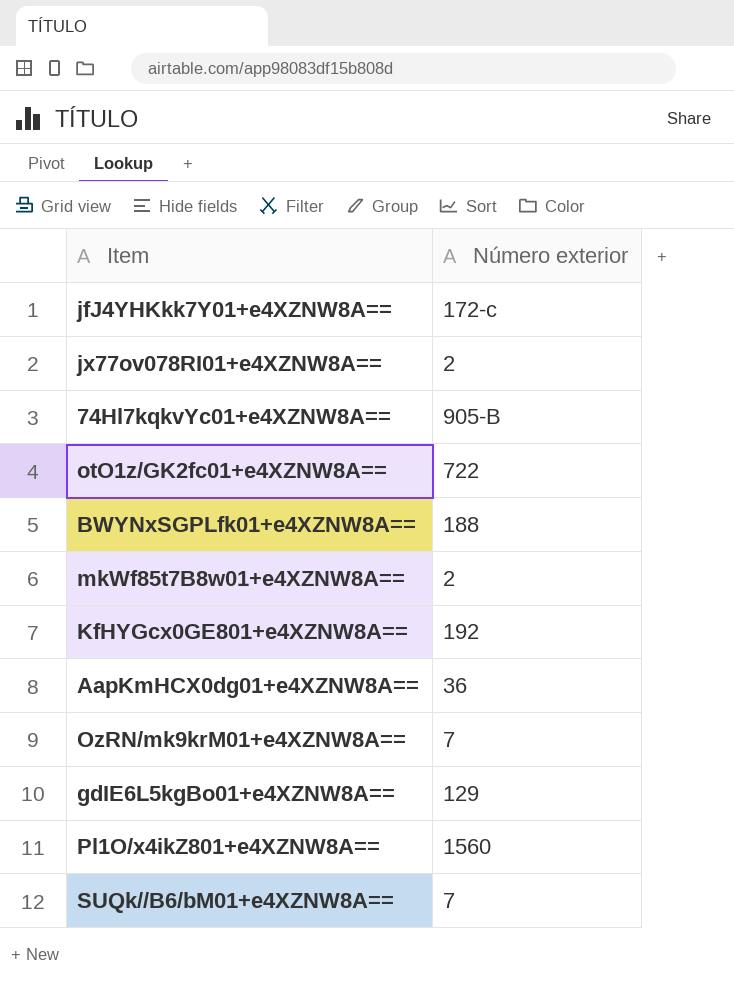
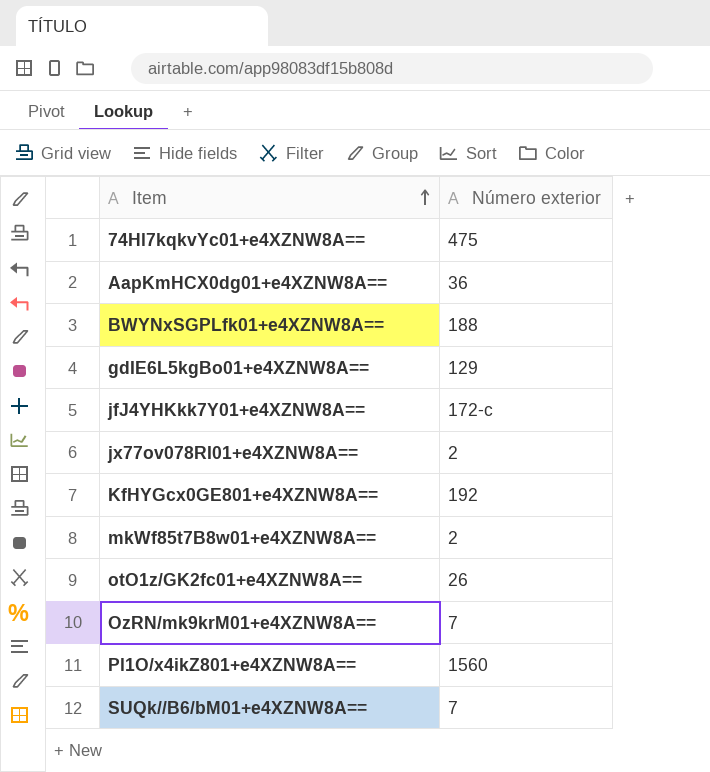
row order: none -> Item ascending
74Hl7kqkvYc01+e4XZNW8A== | Número exterior: 905-B -> 475
otO1z/GK2fc01+e4XZNW8A== | Número exterior: 722 -> 26

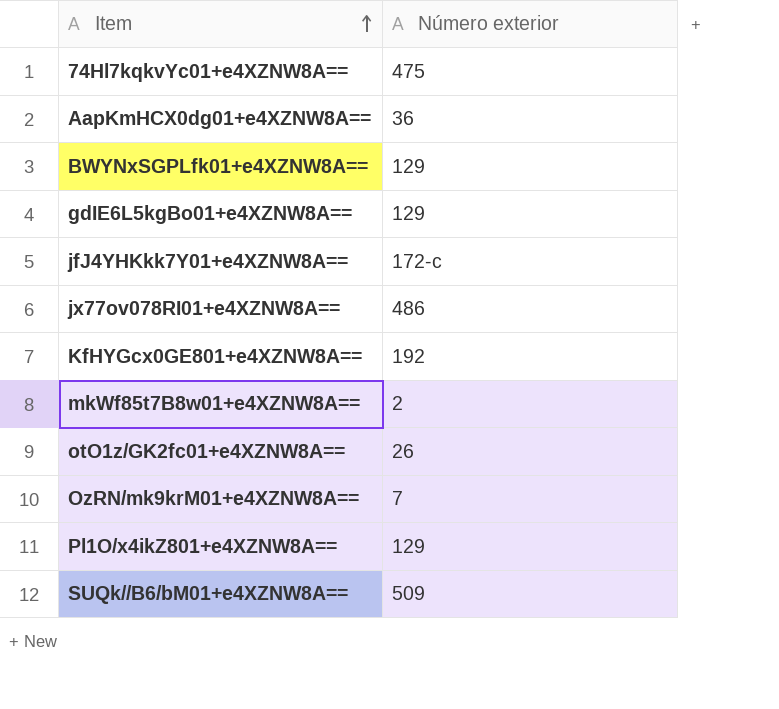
BWYNxSGPLfk01+e4XZNW8A== | Número exterior: 188 -> 129
jx77ov078RI01+e4XZNW8A== | Número exterior: 2 -> 486
Pl1O/x4ikZ801+e4XZNW8A== | Número exterior: 1560 -> 129
SUQk//B6/bM01+e4XZNW8A== | Número exterior: 7 -> 509

